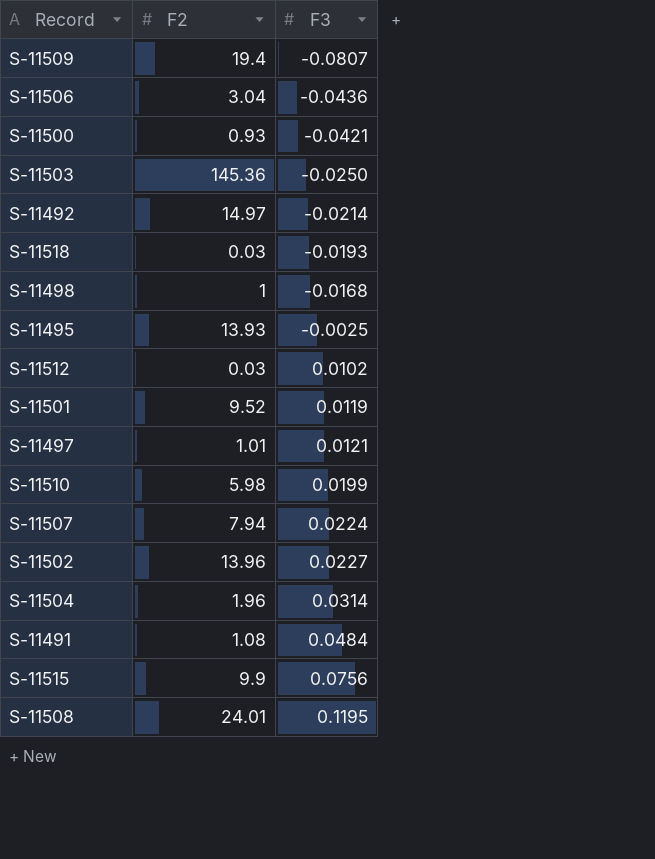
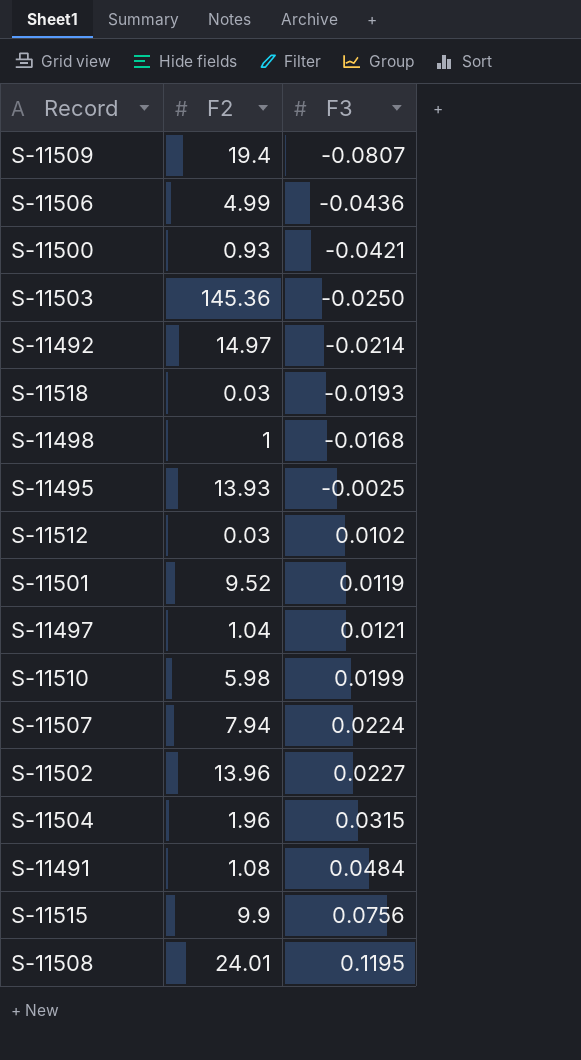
S-11506 | F2: 3.04 -> 4.99
S-11497 | F2: 1.01 -> 1.04
S-11504 | F3: 0.0314 -> 0.0315

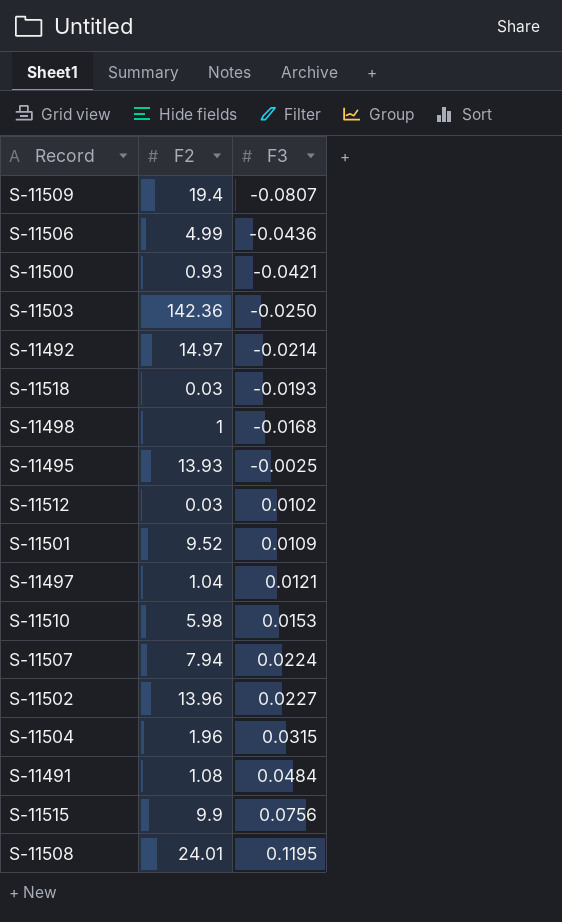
S-11503 | F2: 145.36 -> 142.36
S-11501 | F3: 0.0119 -> 0.0109
S-11510 | F3: 0.0199 -> 0.0153

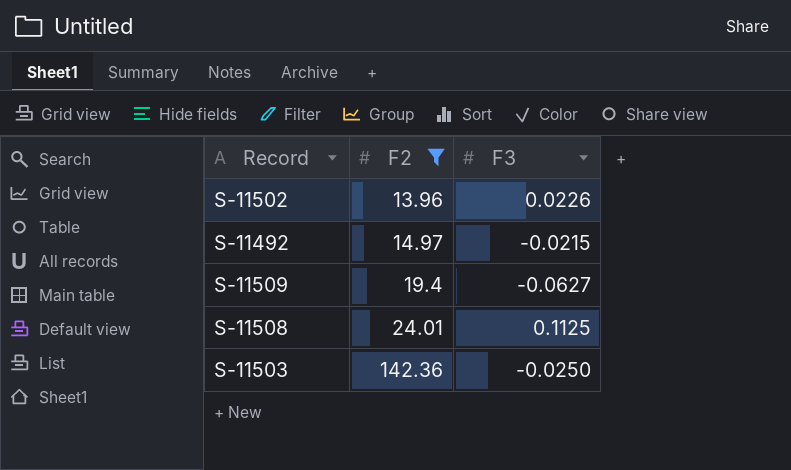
filter: none -> F2 >= 13.96
row order: F3 ascending -> F2 ascending
S-11502 | F3: 0.0227 -> 0.0226
S-11492 | F3: -0.0214 -> -0.0215
S-11509 | F3: -0.0807 -> -0.0627
S-11508 | F3: 0.1195 -> 0.1125

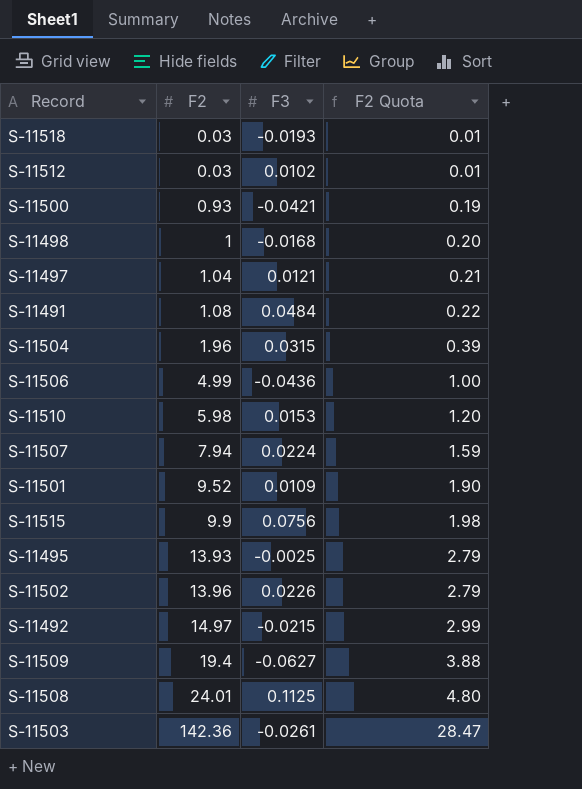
filter: F2 >= 13.96 -> none
column F2 Quota | formula: none -> [F2] * 0.2
S-11503 | F3: -0.0250 -> -0.0261

